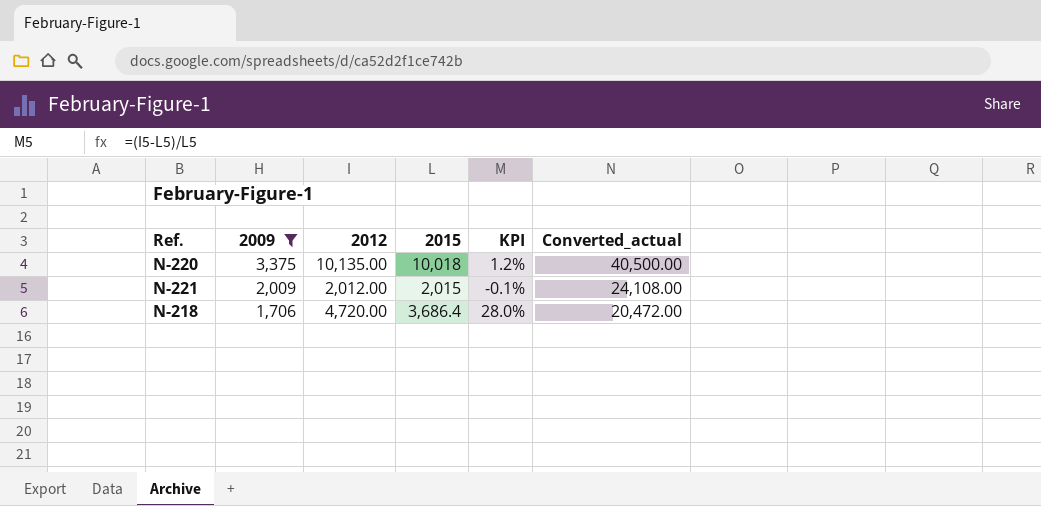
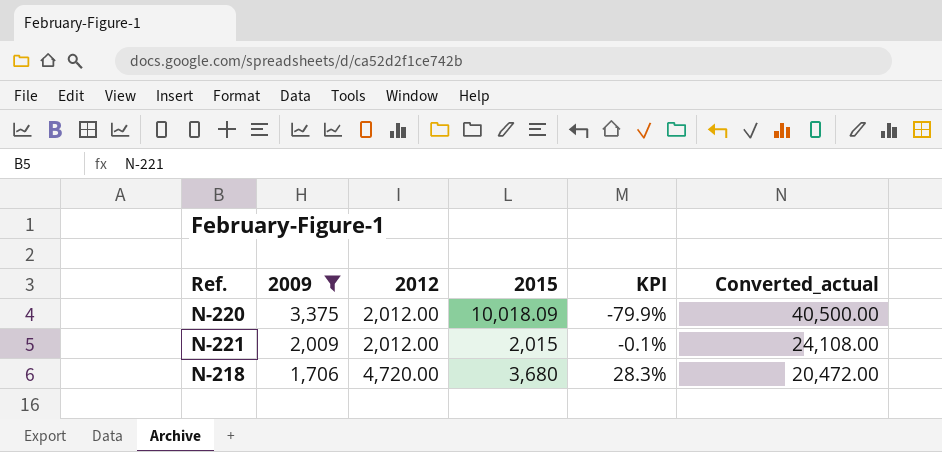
N-220 | 2012: 10,135.00 -> 2,012.00
N-220 | 2015: 10,018 -> 10,018.09
N-220 | KPI: 1.2% -> -79.9%
N-218 | 2015: 3,686.4 -> 3,680
N-218 | KPI: 28.0% -> 28.3%

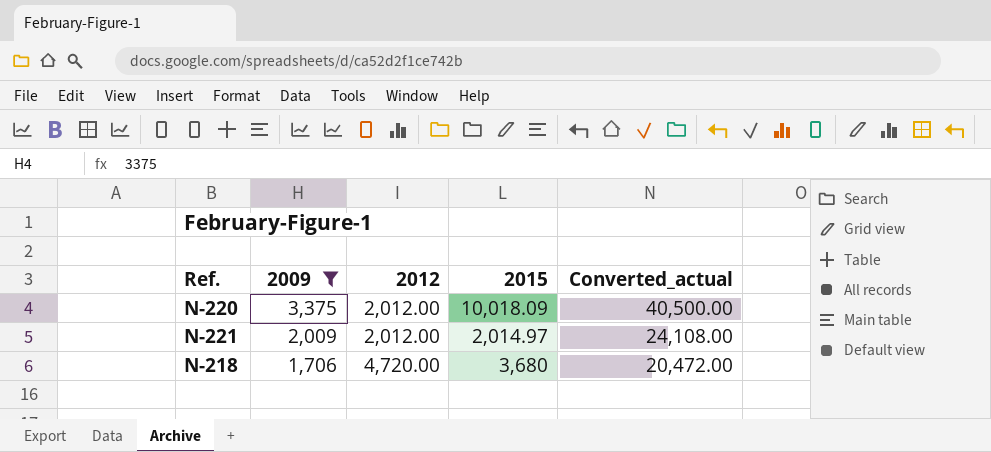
column KPI | formula: ([2012] - [2015]) / [2015] -> none
N-221 | 2015: 2,015 -> 2,014.97

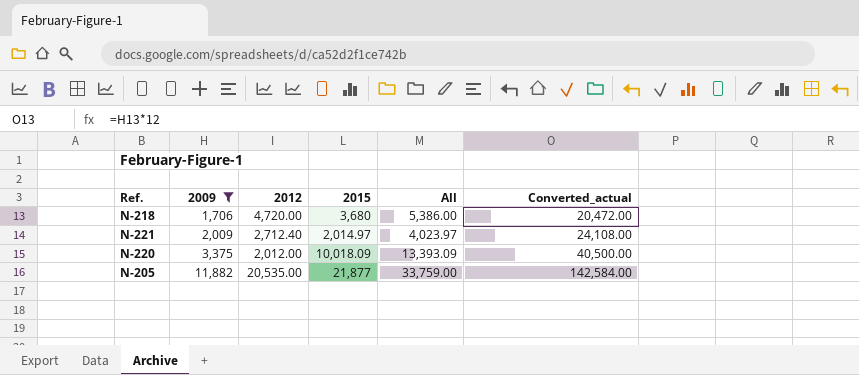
row order: 2009 descending -> 2009 ascending
column All | formula: none -> [2009] + [2015]
N-221 | 2012: 2,012.00 -> 2,712.40
row N-205: none -> 11,882 | 20,535.00 | 21,877 | 33,759.00 | 142,584.00

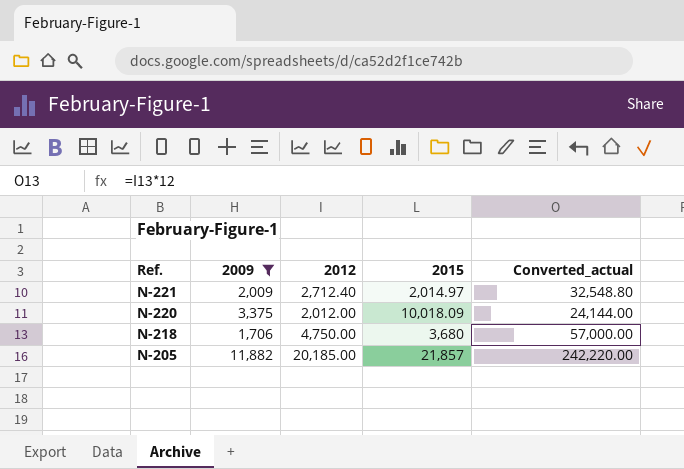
row order: 2009 ascending -> Ref. descending
column All | formula: [2009] + [2015] -> none
column Converted_actual | formula: [2009] * 12 -> [2012] * 12
N-218 | 2012: 4,720.00 -> 4,750.00
N-205 | 2012: 20,535.00 -> 20,185.00
N-205 | 2015: 21,877 -> 21,857

